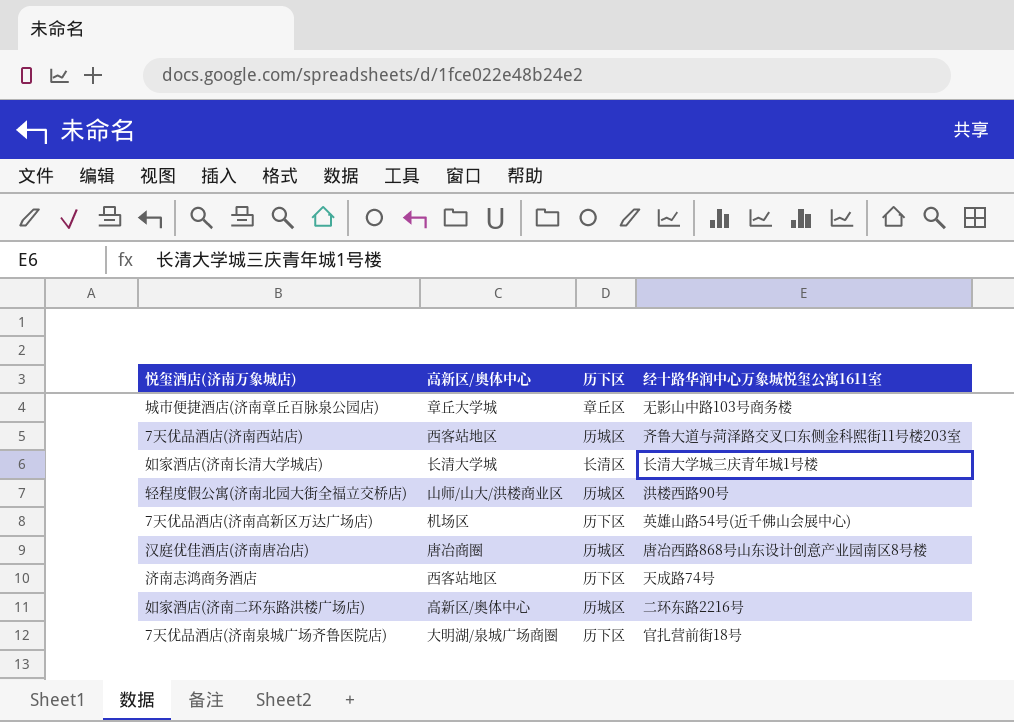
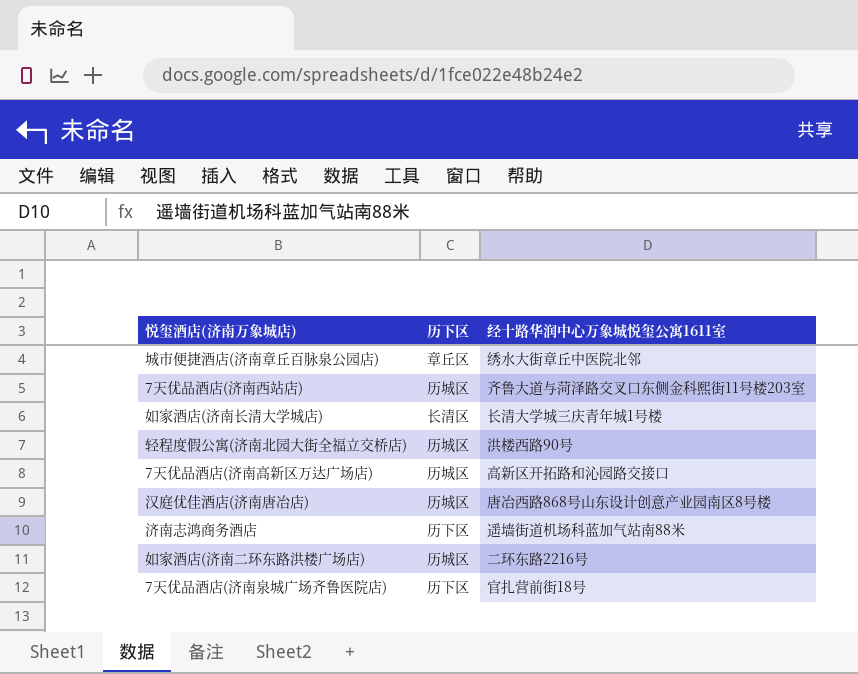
column 高新区/奥体中心 | position: 2 -> none
城市便捷酒店(济南章丘百脉泉公园店) | 经十路华润中心万象城悦玺公寓1611室: 无影山中路103号商务楼 -> 绣水大街章丘中医院北邻
7天优品酒店(济南高新区万达广场店) | 历下区: 历下区 -> 历城区
7天优品酒店(济南高新区万达广场店) | 经十路华润中心万象城悦玺公寓1611室: 英雄山路54号(近千佛山会展中心) -> 高新区开拓路和沁园路交接口
济南志鸿商务酒店 | 经十路华润中心万象城悦玺公寓1611室: 天成路74号 -> 遥墙街道机场科蓝加气站南88米

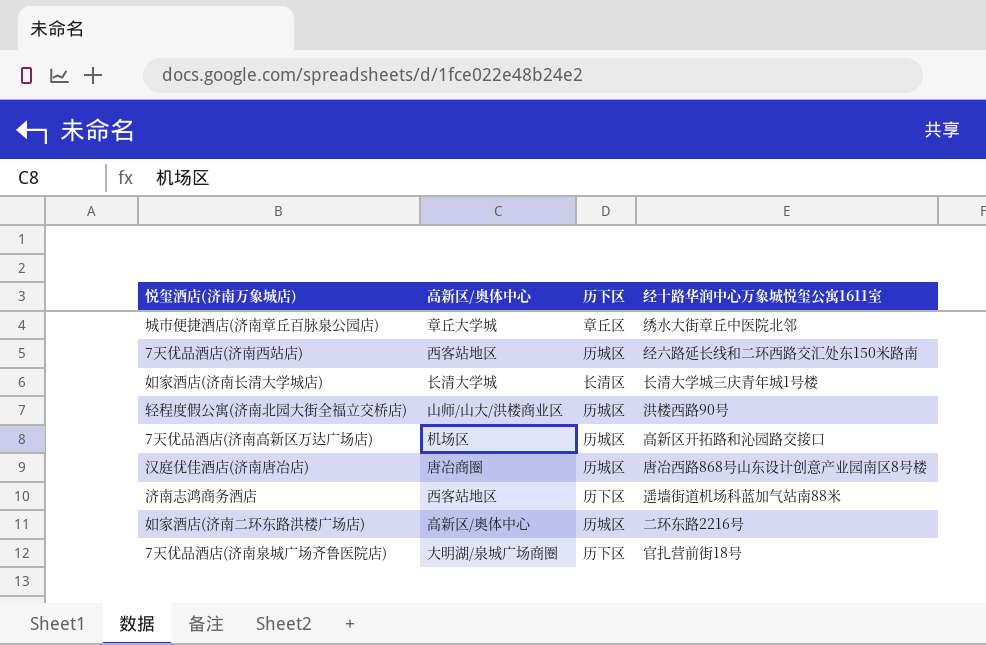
column 高新区/奥体中心 | position: none -> 2
7天优品酒店(济南西站店) | 经十路华润中心万象城悦玺公寓1611室: 齐鲁大道与菏泽路交叉口东侧金科熙街11号楼203室 -> 经六路延长线和二环西路交汇处东150米路南

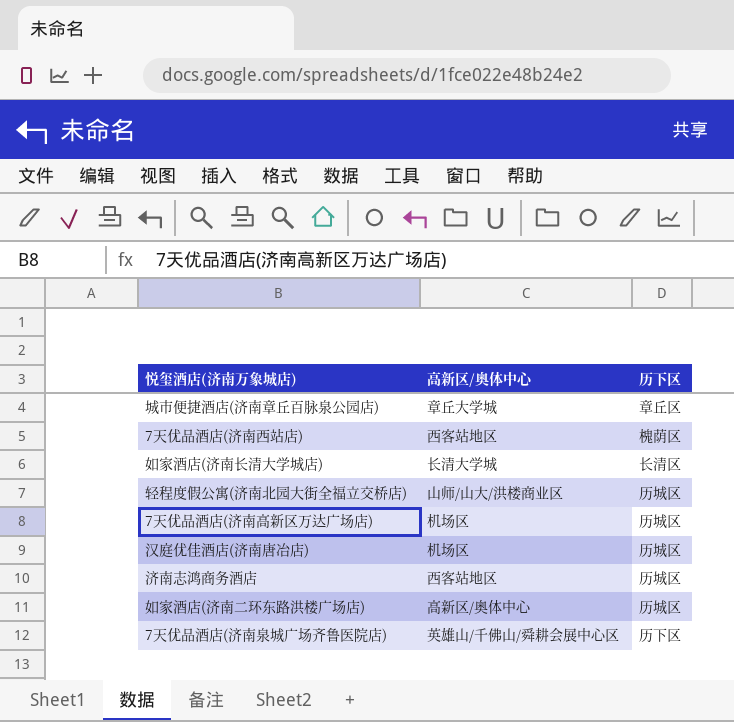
column 经十路华润中心万象城悦玺公寓1611室 | position: 4 -> none
7天优品酒店(济南西站店) | 历下区: 历城区 -> 槐荫区
汉庭优佳酒店(济南唐冶店) | 高新区/奥体中心: 唐冶商圈 -> 机场区
济南志鸿商务酒店 | 历下区: 历下区 -> 历城区
7天优品酒店(济南泉城广场齐鲁医院店) | 高新区/奥体中心: 大明湖/泉城广场商圈 -> 英雄山/千佛山/舜耕会展中心区

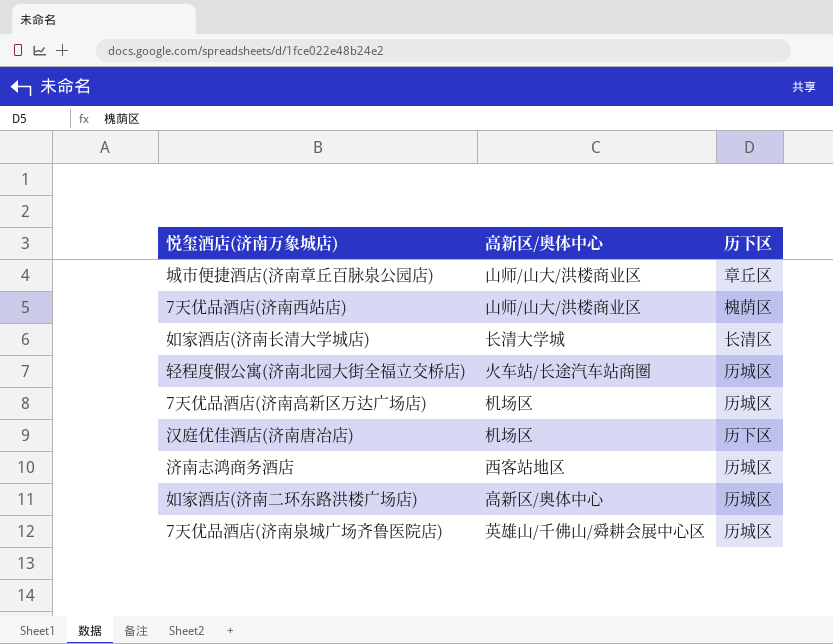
城市便捷酒店(济南章丘百脉泉公园店) | 高新区/奥体中心: 章丘大学城 -> 山师/山大/洪楼商业区
7天优品酒店(济南西站店) | 高新区/奥体中心: 西客站地区 -> 山师/山大/洪楼商业区
轻程度假公寓(济南北园大街全福立交桥店) | 高新区/奥体中心: 山师/山大/洪楼商业区 -> 火车站/长途汽车站商圈
汉庭优佳酒店(济南唐冶店) | 历下区: 历城区 -> 历下区
7天优品酒店(济南泉城广场齐鲁医院店) | 历下区: 历下区 -> 历城区

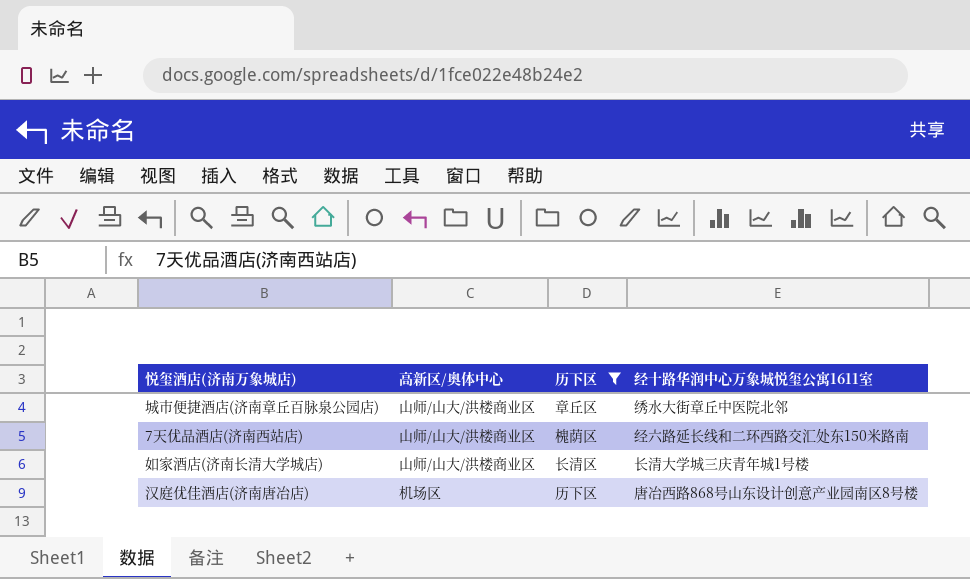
filter: none -> 历下区 != 历城区
column 经十路华润中心万象城悦玺公寓1611室 | position: none -> 4
如家酒店(济南长清大学城店) | 高新区/奥体中心: 长清大学城 -> 山师/山大/洪楼商业区

